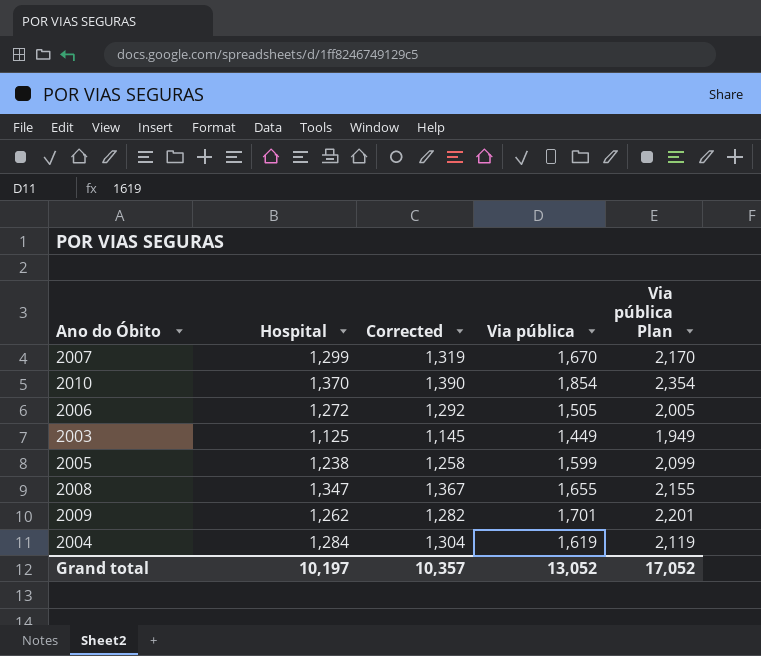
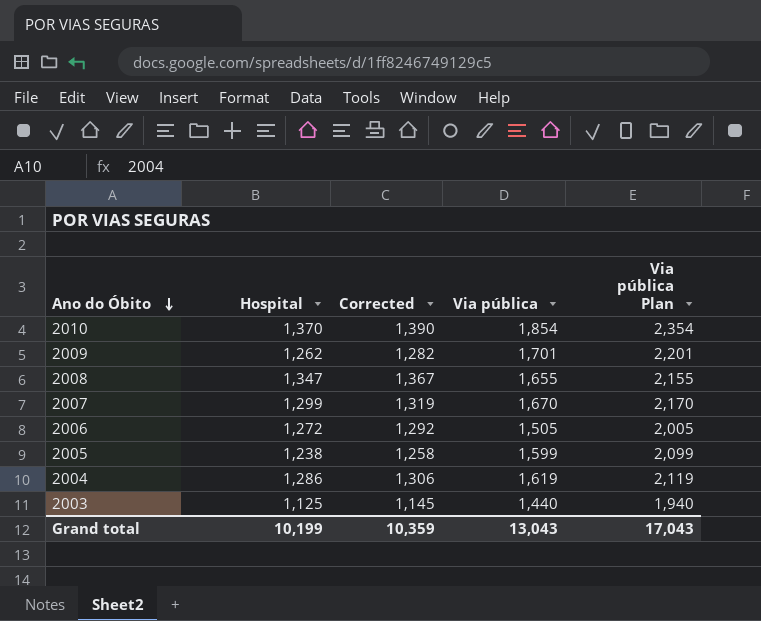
row order: none -> Ano do Óbito descending
2004 | Hospital: 1,284 -> 1,286
2004 | Corrected: 1,304 -> 1,306
2003 | Via pública: 1,449 -> 1,440
2003 | Via pública Plan: 1,949 -> 1,940
Grand total | Hospital: 10,197 -> 10,199
Grand total | Corrected: 10,357 -> 10,359
Grand total | Via pública: 13,052 -> 13,043
Grand total | Via pública Plan: 17,052 -> 17,043

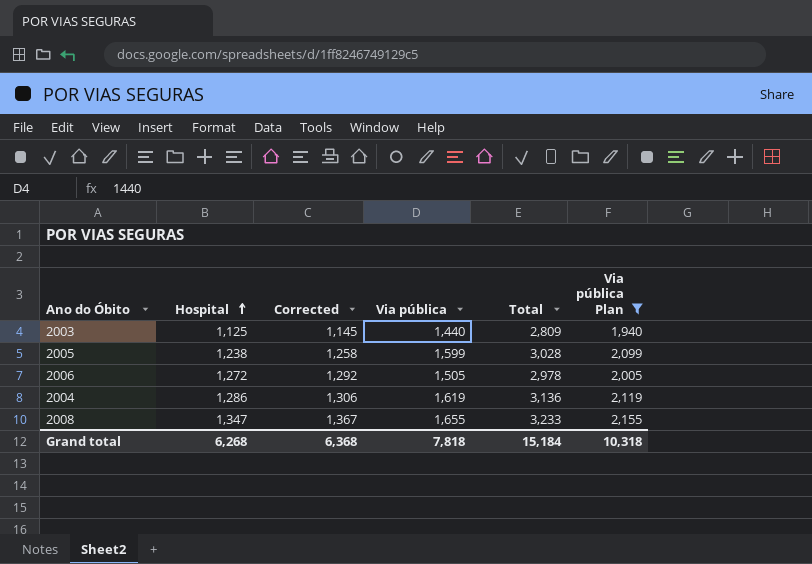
filter: none -> Via pública Plan <= 2,155
row order: Ano do Óbito descending -> Hospital ascending
column Total | position: none -> 5
Grand total | Hospital: 10,199 -> 6,268
Grand total | Corrected: 10,359 -> 6,368
Grand total | Via pública: 13,043 -> 7,818
Grand total | Via pública Plan: 17,043 -> 10,318

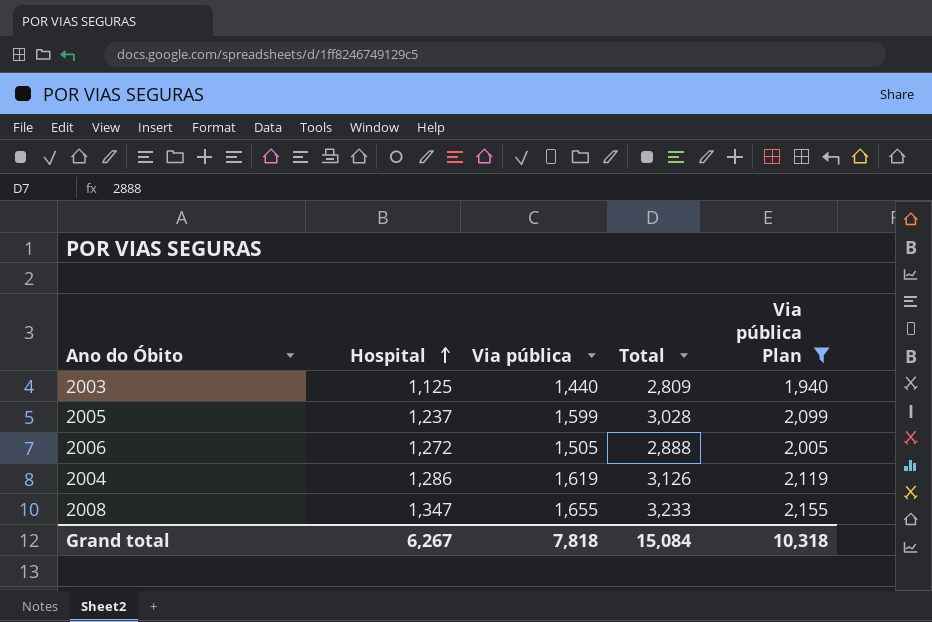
column Corrected | formula: [Hospital] + 20 -> none
2005 | Hospital: 1,238 -> 1,237
2006 | Total: 2,978 -> 2,888
2004 | Total: 3,136 -> 3,126
Grand total | Hospital: 6,268 -> 6,267
Grand total | Total: 15,184 -> 15,084

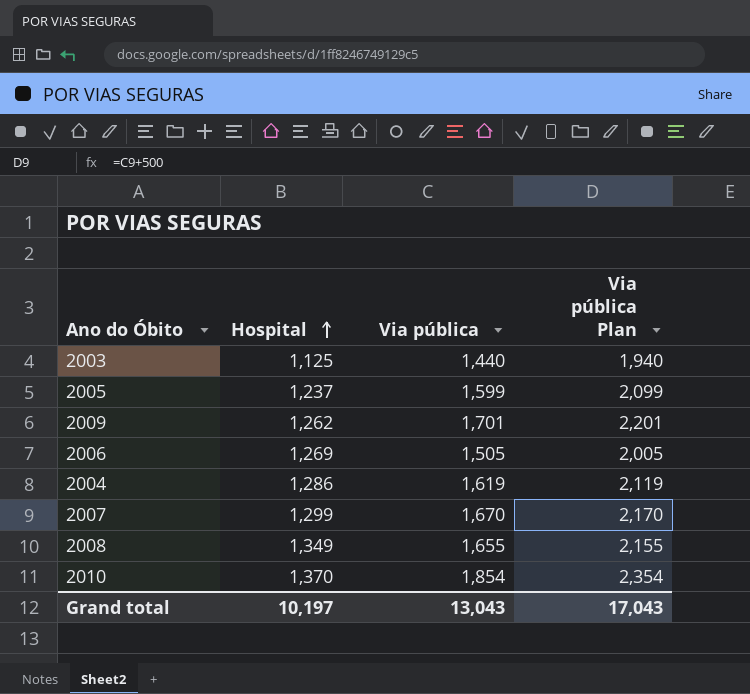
filter: Via pública Plan <= 2,155 -> none
column Total | position: 4 -> none
2006 | Hospital: 1,272 -> 1,269
2008 | Hospital: 1,347 -> 1,349
Grand total | Hospital: 6,267 -> 10,197
Grand total | Via pública: 7,818 -> 13,043
Grand total | Via pública Plan: 10,318 -> 17,043

